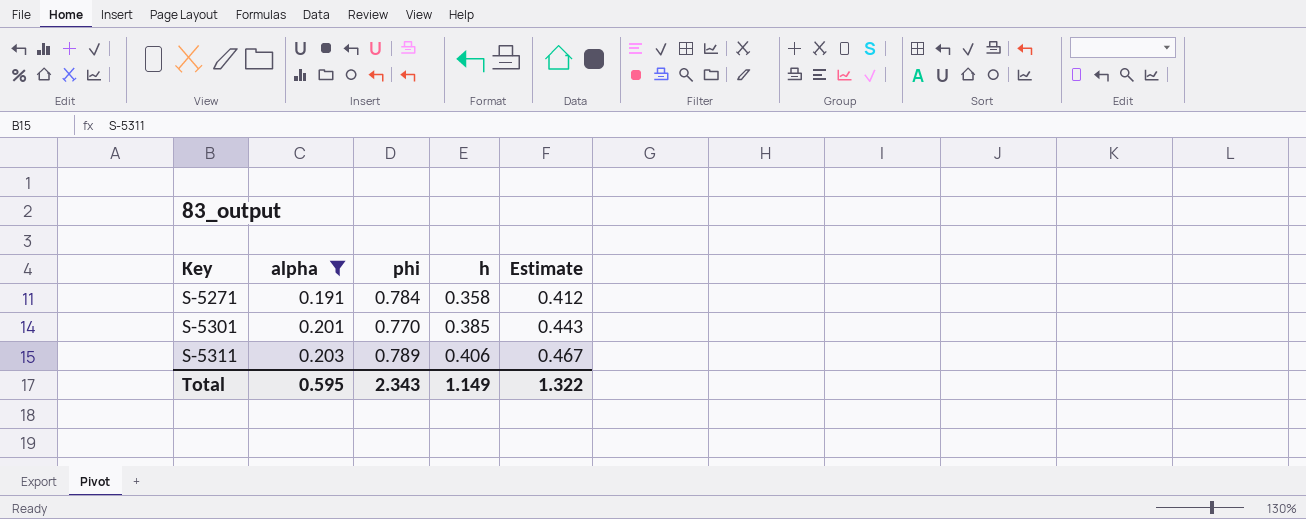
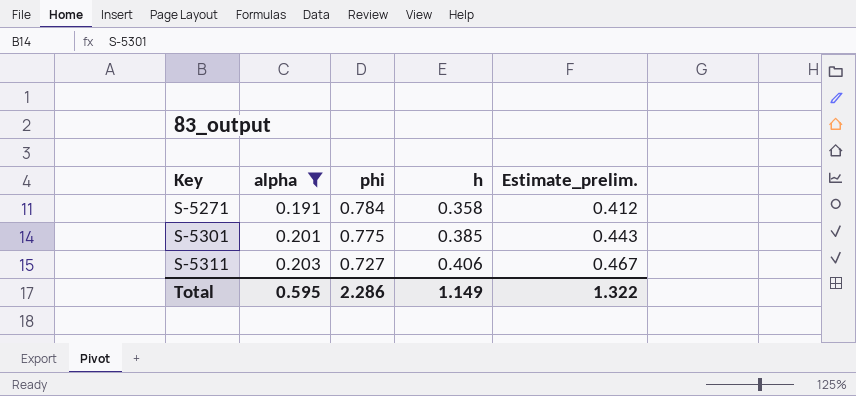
column name: Estimate -> Estimate_prelim.
S-5301 | phi: 0.770 -> 0.775
S-5311 | phi: 0.789 -> 0.727
Total | phi: 2.343 -> 2.286

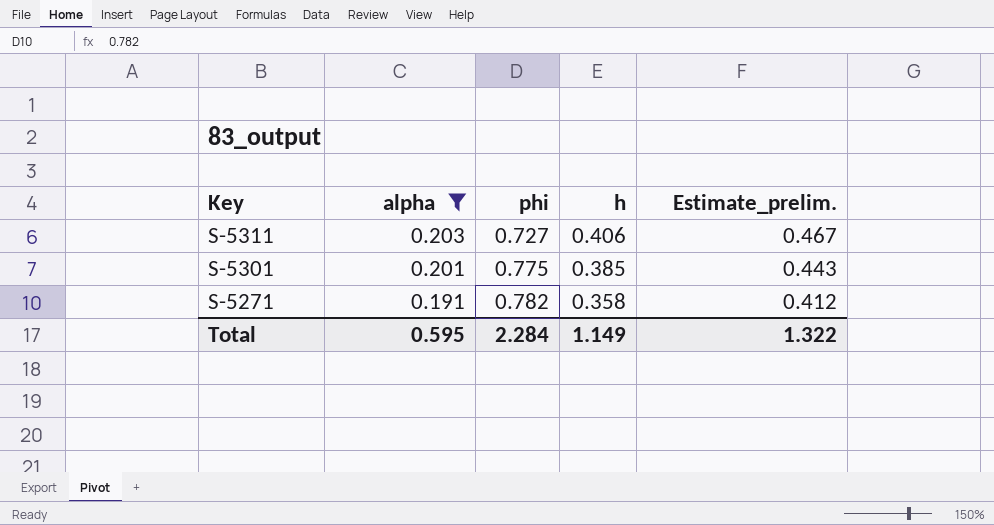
row order: Key ascending -> Key descending
S-5271 | phi: 0.784 -> 0.782
Total | phi: 2.286 -> 2.284

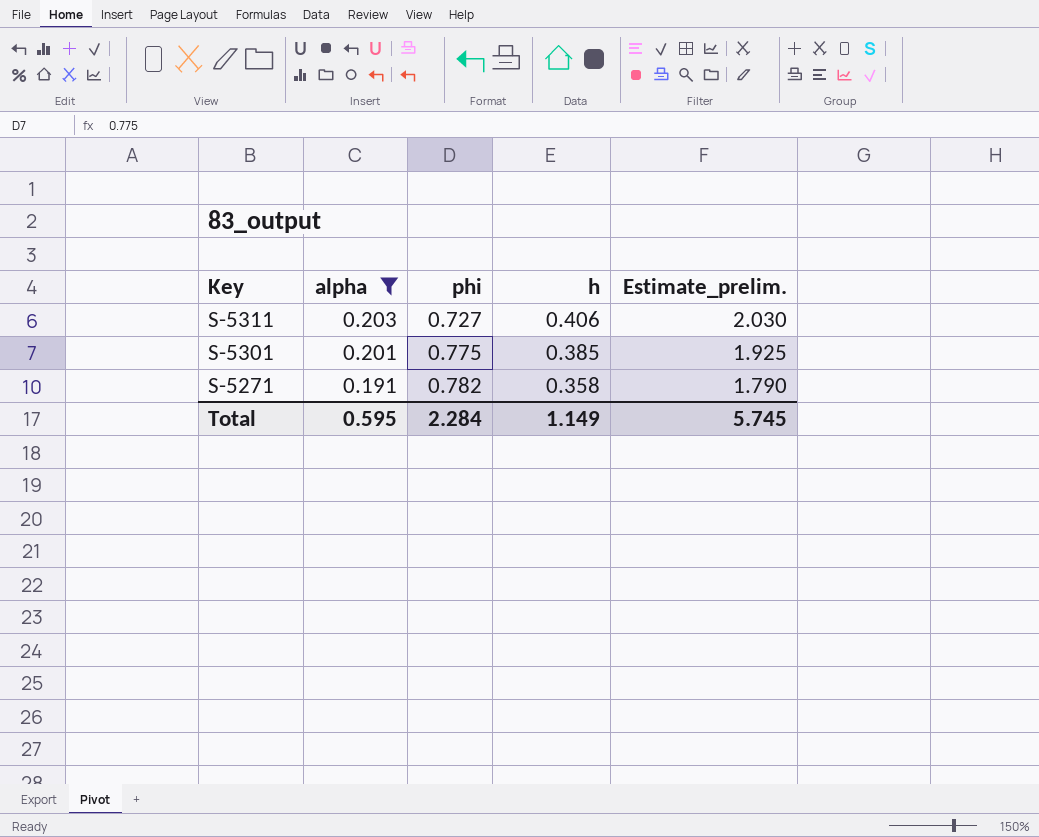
column Estimate_prelim. | formula: [h] * 1.15 -> [h] * 5
Total | Estimate_prelim.: 1.322 -> 5.745

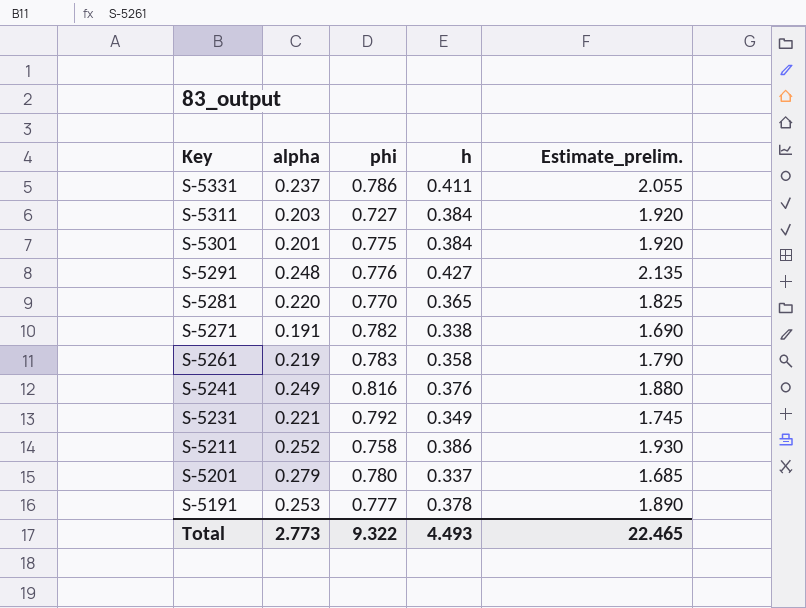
filter: alpha <= 0.203 -> none
S-5311 | h: 0.406 -> 0.384
S-5311 | Estimate_prelim.: 2.030 -> 1.920
S-5301 | h: 0.385 -> 0.384
S-5301 | Estimate_prelim.: 1.925 -> 1.920
S-5271 | h: 0.358 -> 0.338
S-5271 | Estimate_prelim.: 1.790 -> 1.690
Total | alpha: 0.595 -> 2.773
Total | phi: 2.284 -> 9.322
Total | h: 1.149 -> 4.493
Total | Estimate_prelim.: 5.745 -> 22.465

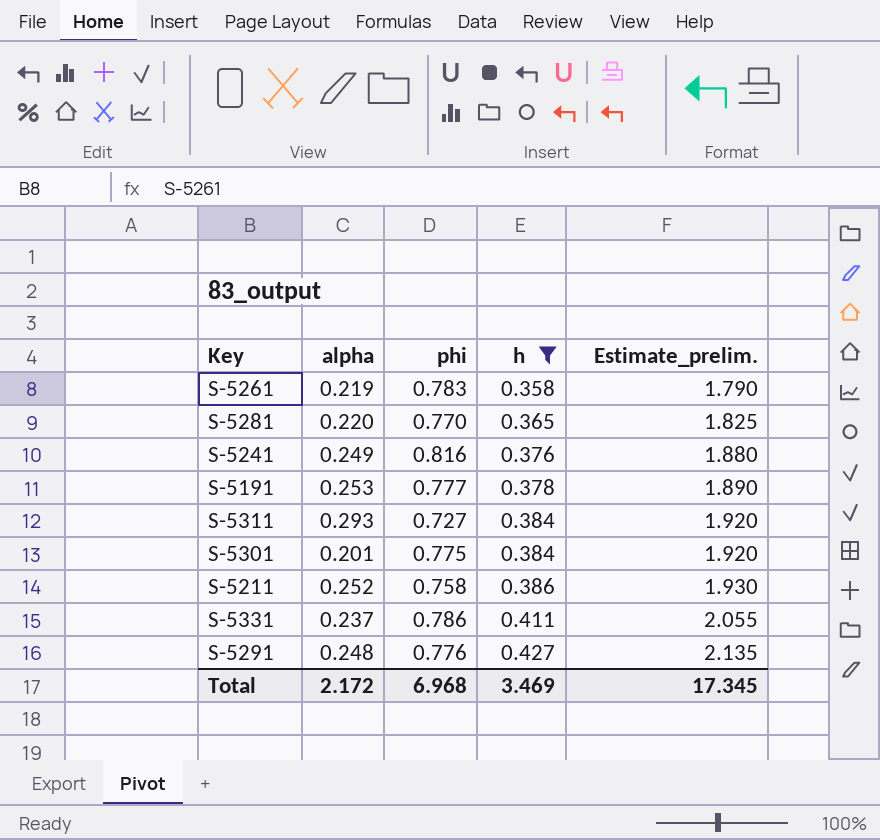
filter: none -> h >= 0.358
row order: Key descending -> h ascending
S-5311 | alpha: 0.203 -> 0.293
Total | alpha: 2.773 -> 2.172
Total | phi: 9.322 -> 6.968
Total | h: 4.493 -> 3.469
Total | Estimate_prelim.: 22.465 -> 17.345

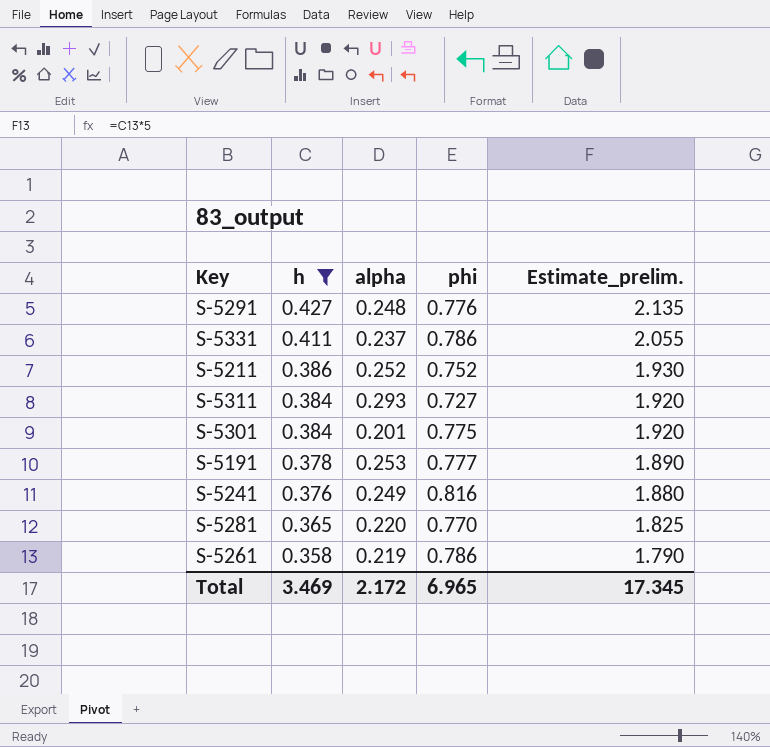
row order: h ascending -> h descending
column h | position: 4 -> 2
S-5211 | phi: 0.758 -> 0.752
S-5261 | phi: 0.783 -> 0.786
Total | phi: 6.968 -> 6.965

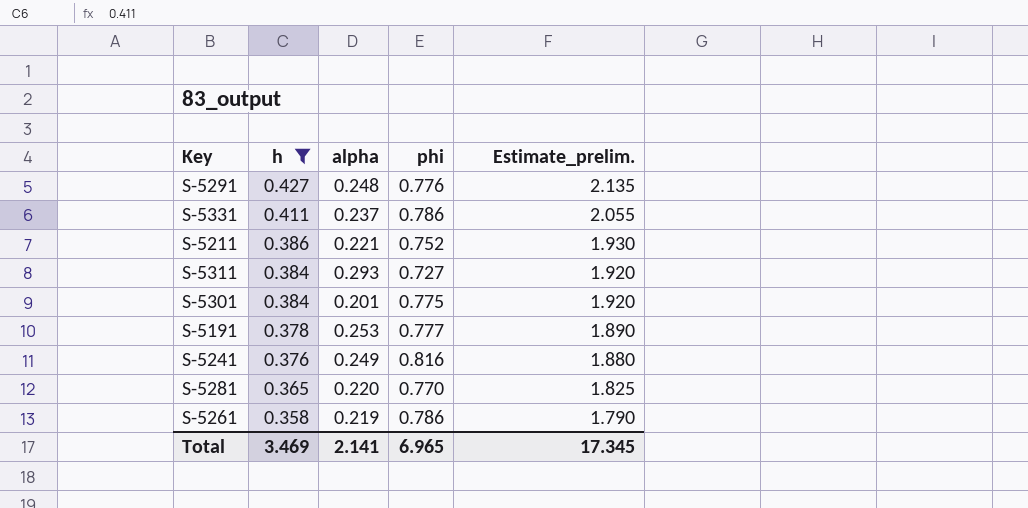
S-5211 | alpha: 0.252 -> 0.221
Total | alpha: 2.172 -> 2.141

